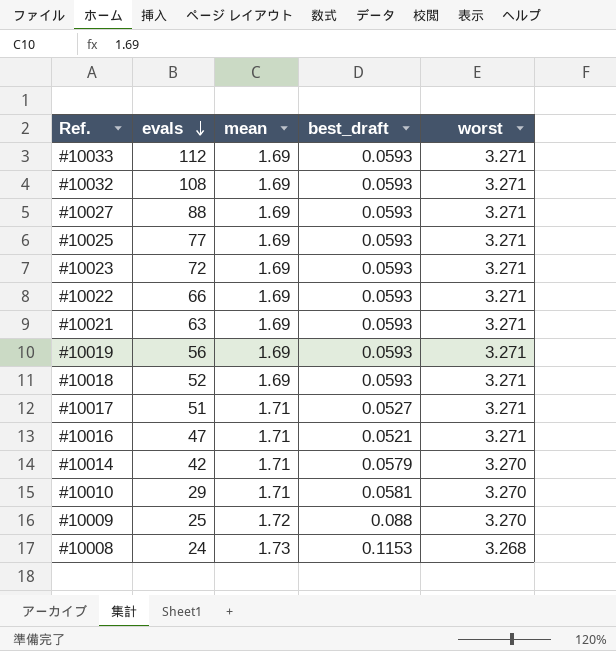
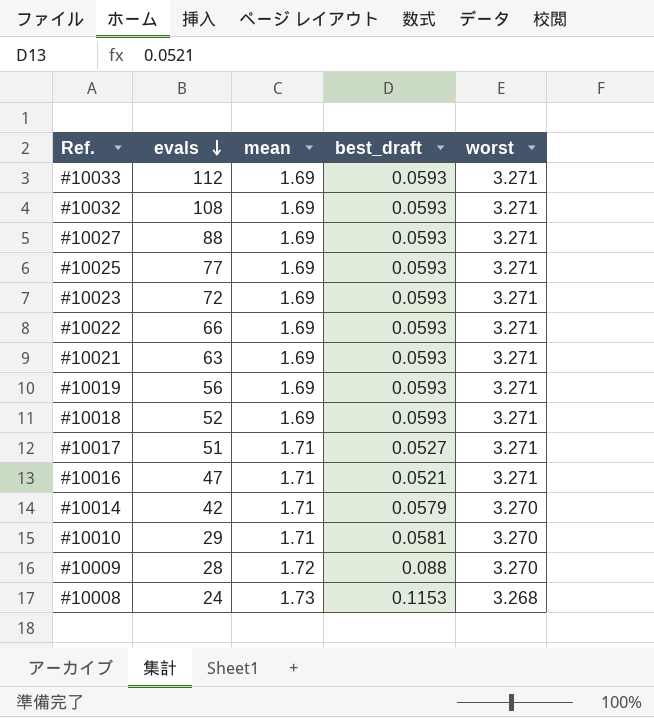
#10009 | evals: 25 -> 28

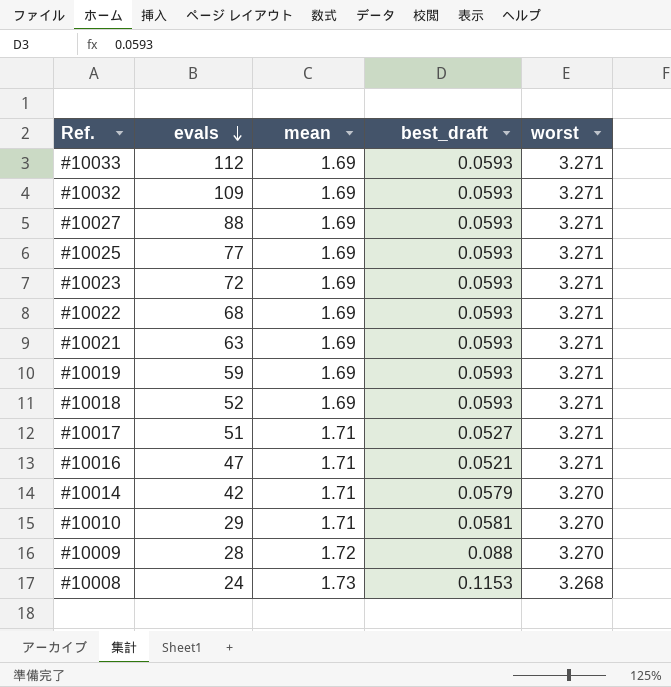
#10032 | evals: 108 -> 109
#10022 | evals: 66 -> 68
#10019 | evals: 56 -> 59

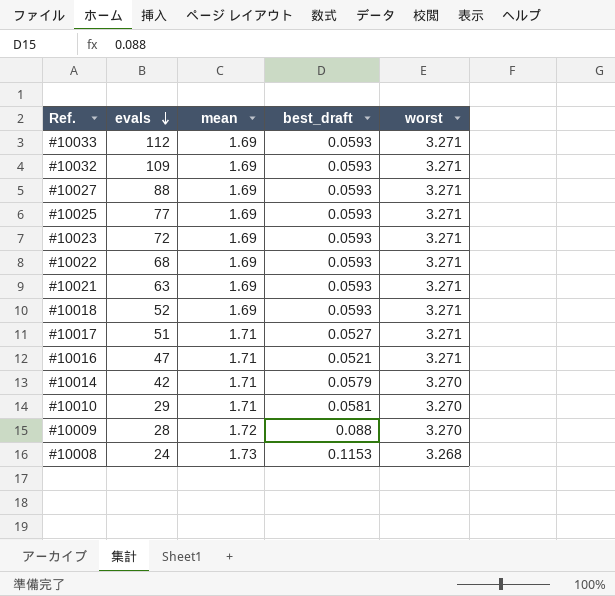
row #10019: 59 | 1.69 | 0.0593 | 3.271 -> none

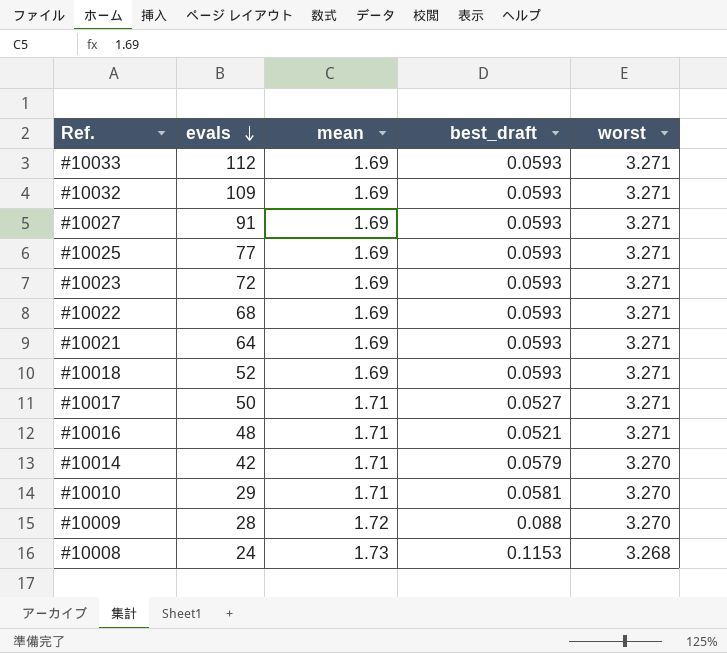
#10027 | evals: 88 -> 91
#10021 | evals: 63 -> 64
#10017 | evals: 51 -> 50
#10016 | evals: 47 -> 48

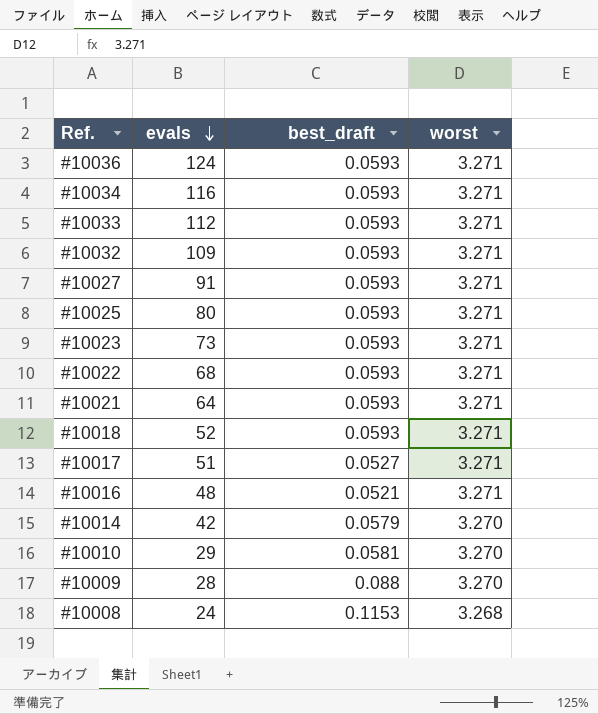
column mean | position: 3 -> none
row #10036: none -> 124 | 0.0593 | 3.271
row #10034: none -> 116 | 0.0593 | 3.271
#10025 | evals: 77 -> 80
#10023 | evals: 72 -> 73
#10017 | evals: 50 -> 51

